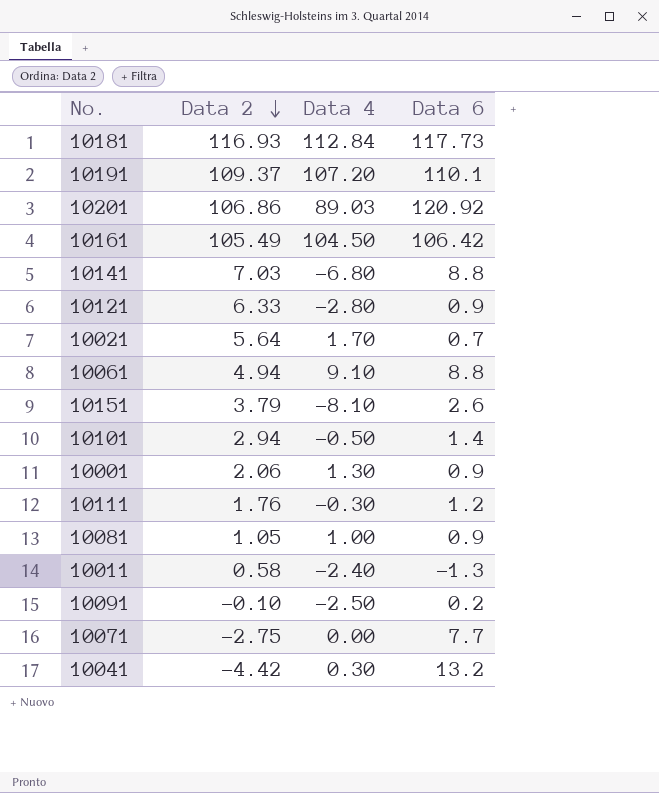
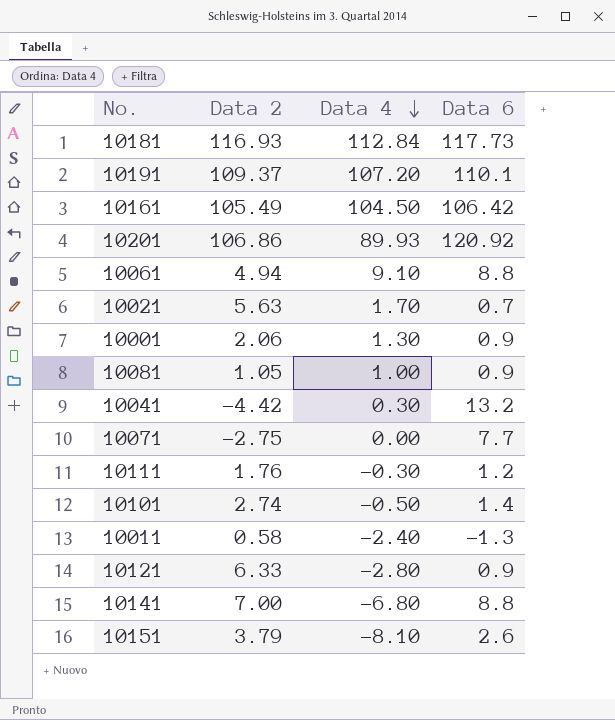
row order: Data 2 descending -> Data 4 descending
row 10091: -0.10 | -2.50 | 0.2 -> none
10201 | Data 4: 89.03 -> 89.93
10021 | Data 2: 5.64 -> 5.63
10101 | Data 2: 2.94 -> 2.74
10141 | Data 2: 7.03 -> 7.00

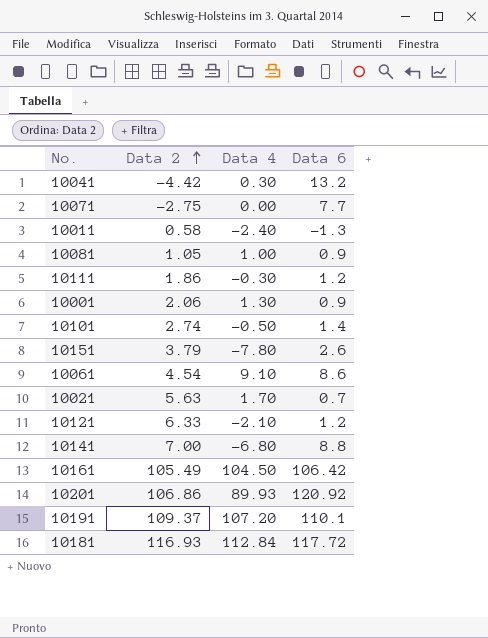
row order: Data 4 descending -> Data 2 ascending
10111 | Data 2: 1.76 -> 1.86
10151 | Data 4: -8.10 -> -7.80
10061 | Data 2: 4.94 -> 4.54
10061 | Data 6: 8.8 -> 8.6
10121 | Data 4: -2.80 -> -2.10
10121 | Data 6: 0.9 -> 1.2
10181 | Data 6: 117.73 -> 117.72

